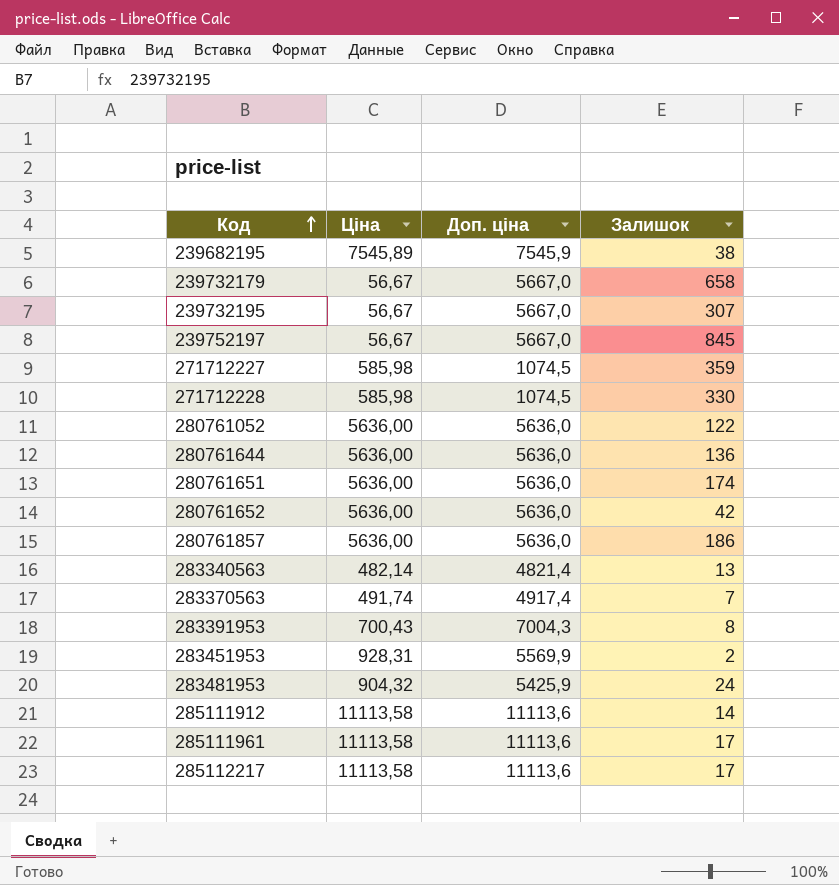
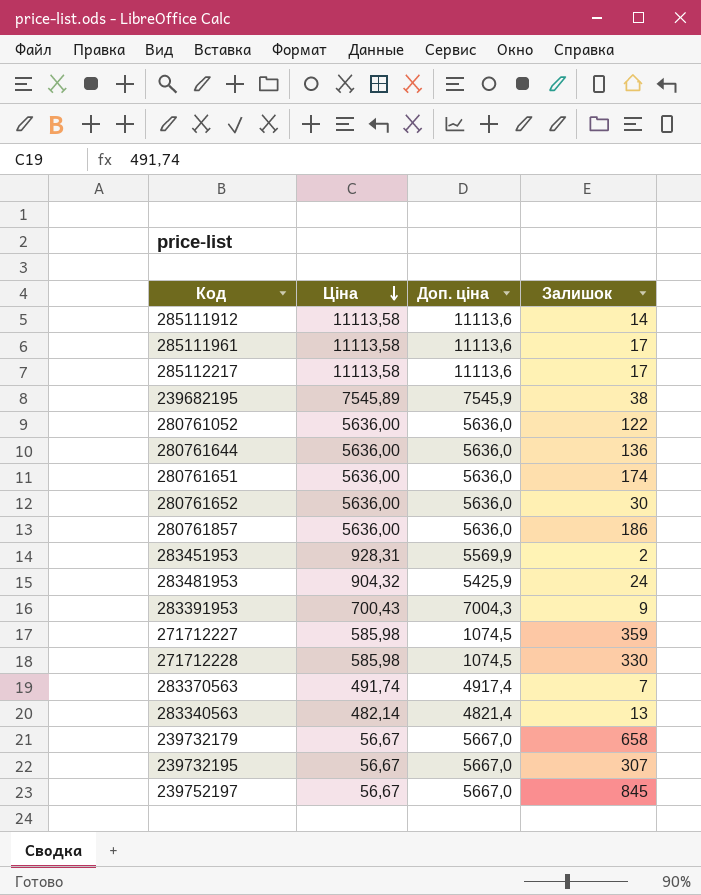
row order: Код ascending -> Ціна descending
280761652 | Залишок: 42 -> 30
283391953 | Залишок: 8 -> 9

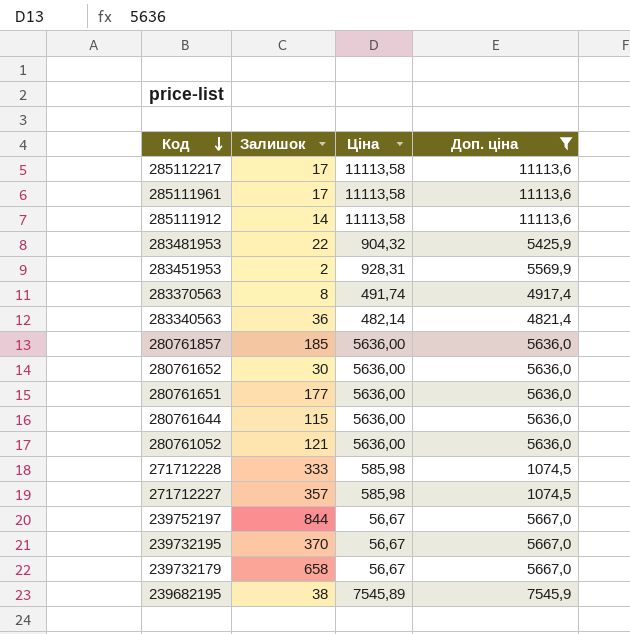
filter: none -> Доп. ціна != 7004,3
row order: Ціна descending -> Код descending
column Залишок | position: 4 -> 2
283481953 | Залишок: 24 -> 22
283370563 | Залишок: 7 -> 8
283340563 | Залишок: 13 -> 36
280761857 | Залишок: 186 -> 185
280761651 | Залишок: 174 -> 177
280761644 | Залишок: 136 -> 115
280761052 | Залишок: 122 -> 121
271712228 | Залишок: 330 -> 333
271712227 | Залишок: 359 -> 357
239752197 | Залишок: 845 -> 844
239732195 | Залишок: 307 -> 370

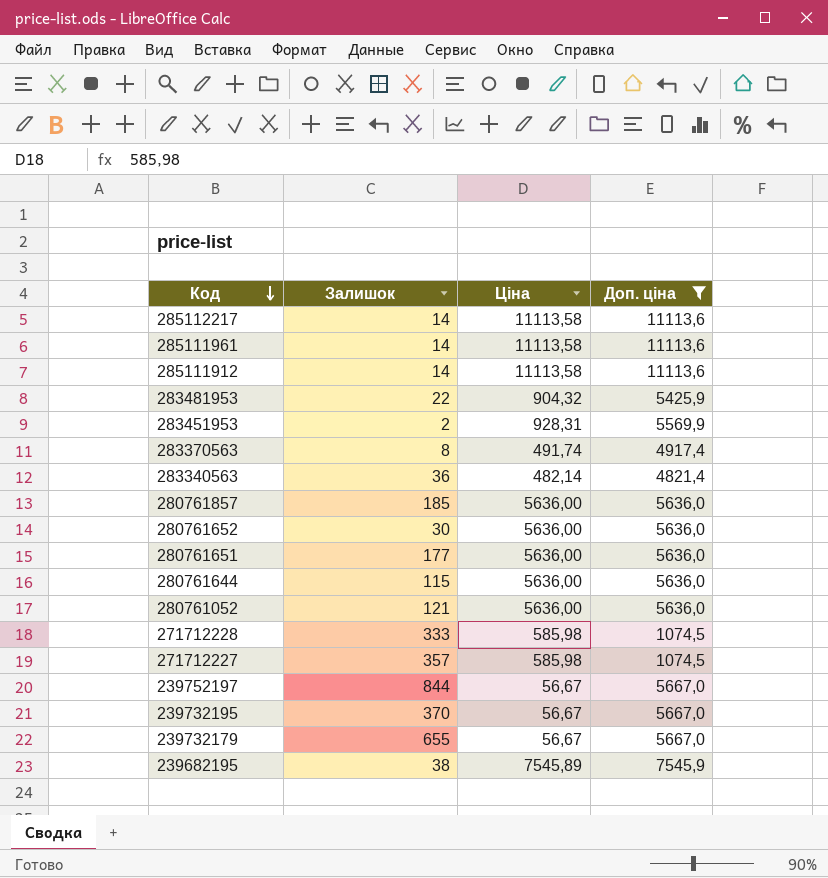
285112217 | Залишок: 17 -> 14
285111961 | Залишок: 17 -> 14
239732179 | Залишок: 658 -> 655

